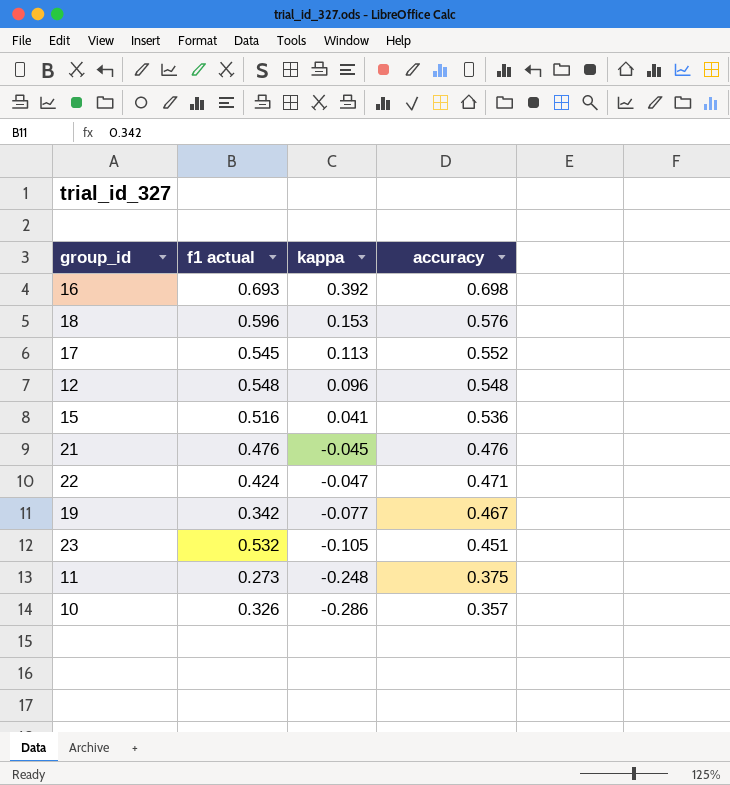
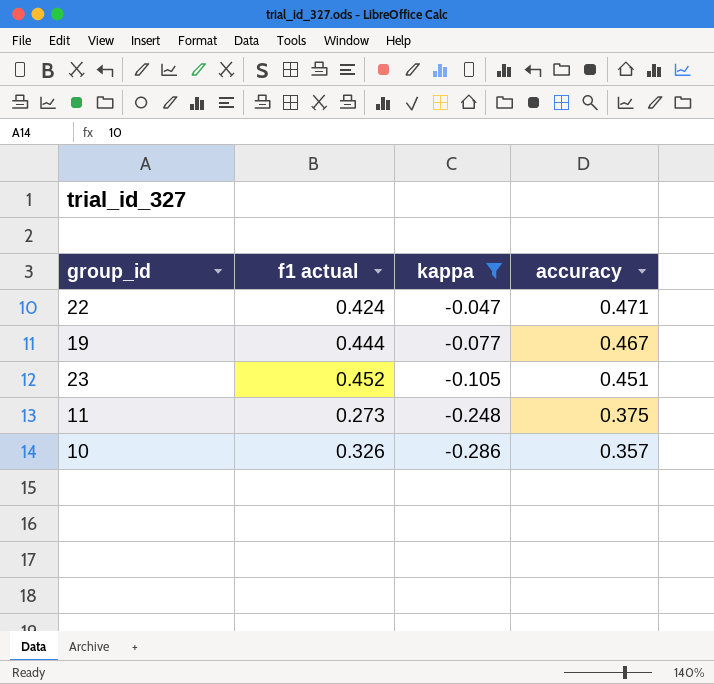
filter: none -> kappa <= -0.047
19 | f1 actual: 0.342 -> 0.444
23 | f1 actual: 0.532 -> 0.452

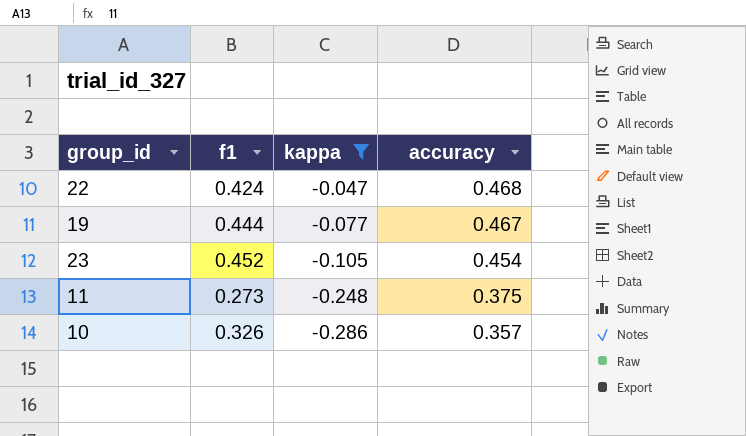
column name: f1 actual -> f1
22 | accuracy: 0.471 -> 0.468
23 | accuracy: 0.451 -> 0.454

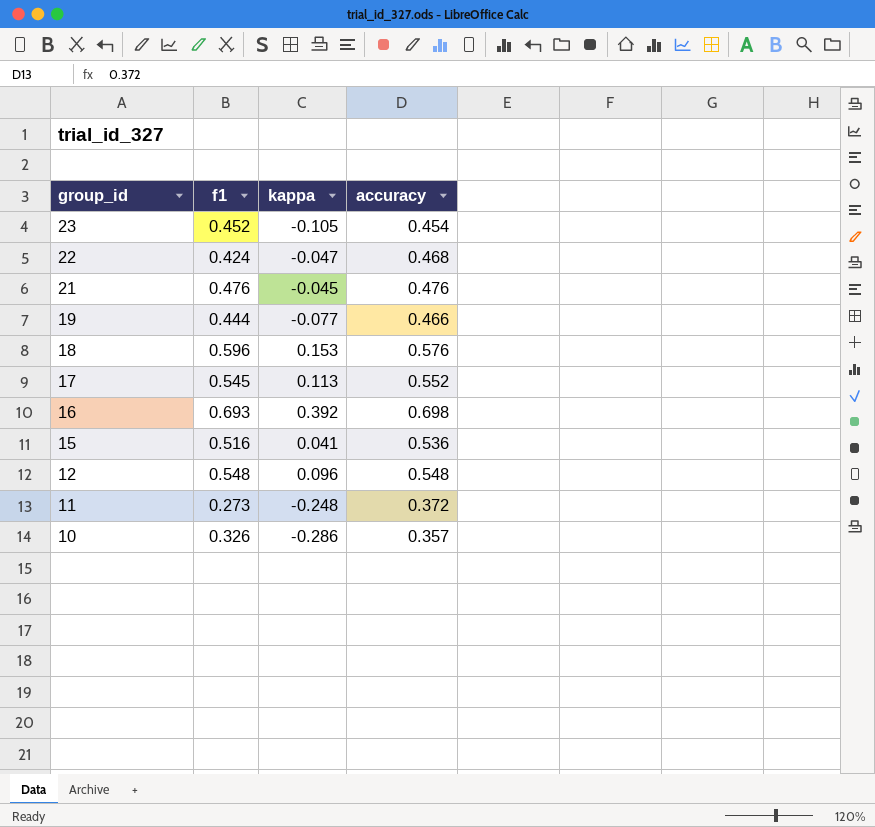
filter: kappa <= -0.047 -> none
row order: kappa descending -> group_id descending
19 | accuracy: 0.467 -> 0.466
11 | accuracy: 0.375 -> 0.372

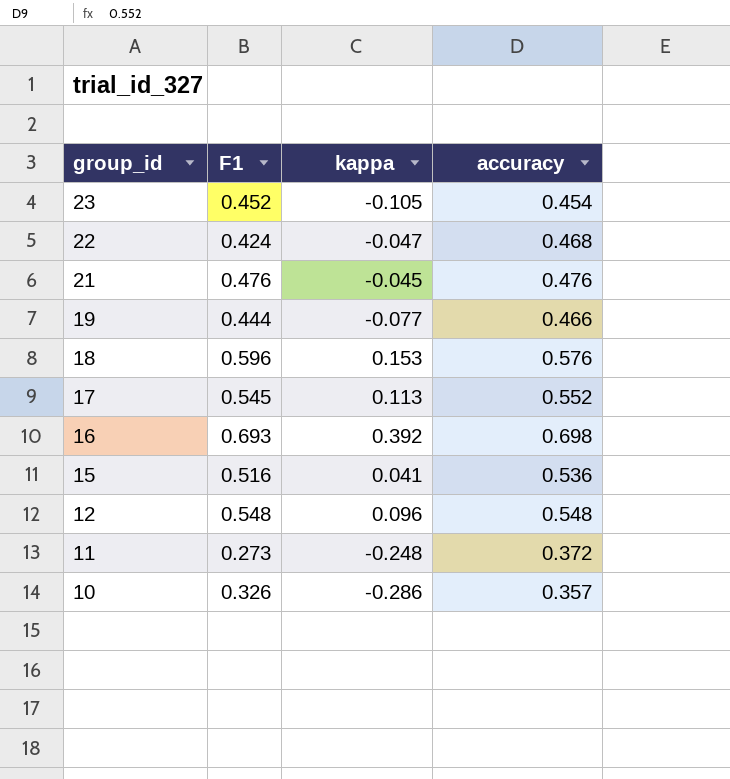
column name: f1 -> F1

